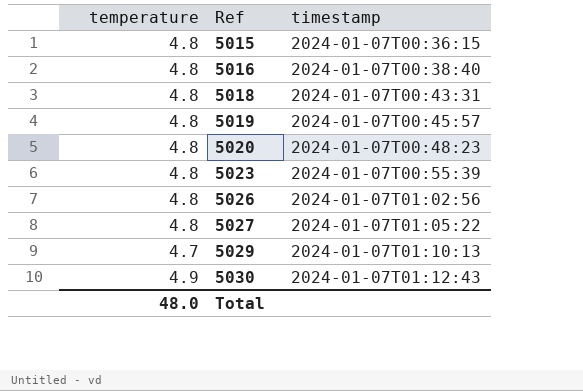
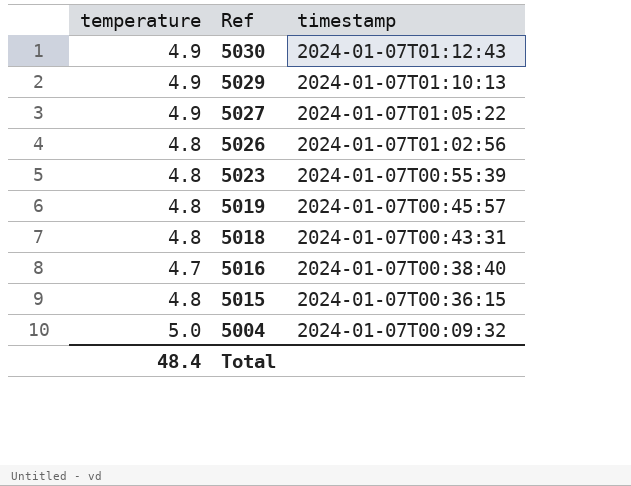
row order: Ref ascending -> Ref descending
row 5020: 4.8 | 2024-01-07T00:48:23 -> none
5029 | temperature: 4.7 -> 4.9
5027 | temperature: 4.8 -> 4.9
5016 | temperature: 4.8 -> 4.7
row 5004: none -> 5.0 | 2024-01-07T00:09:32
Total | temperature: 48.0 -> 48.4

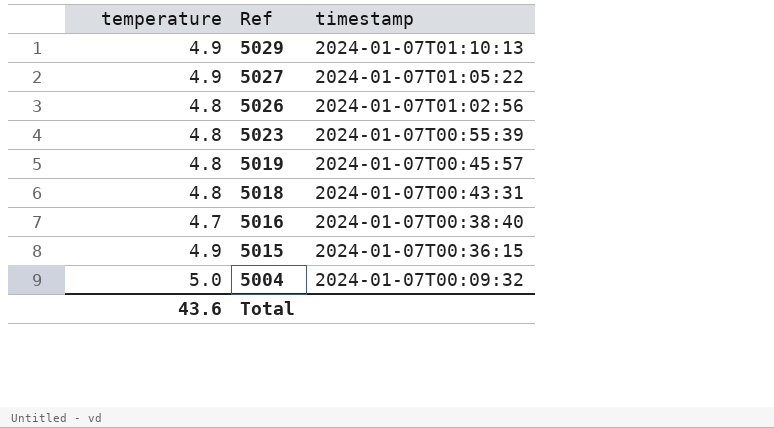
row 5030: 4.9 | 2024-01-07T01:12:43 -> none
5015 | temperature: 4.8 -> 4.9
Total | temperature: 48.4 -> 43.6

